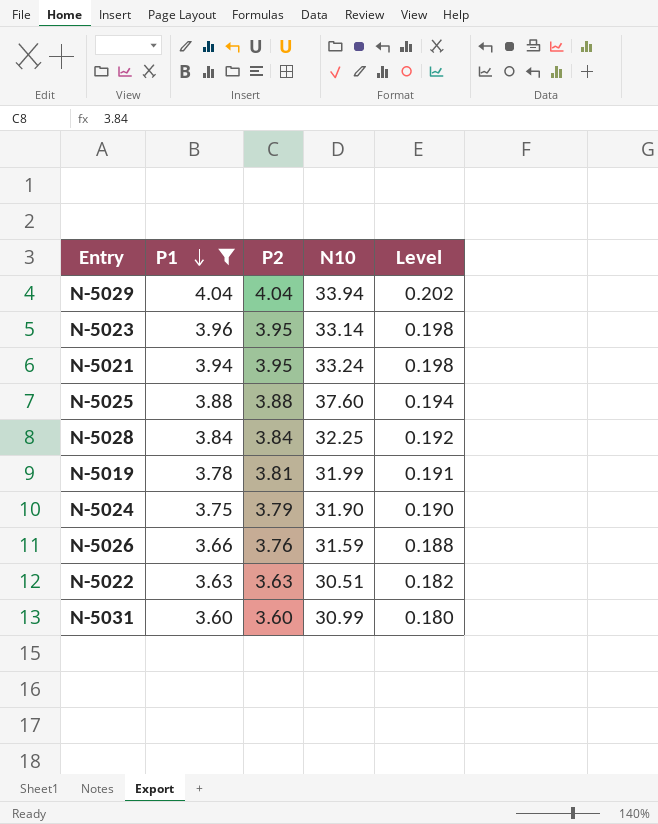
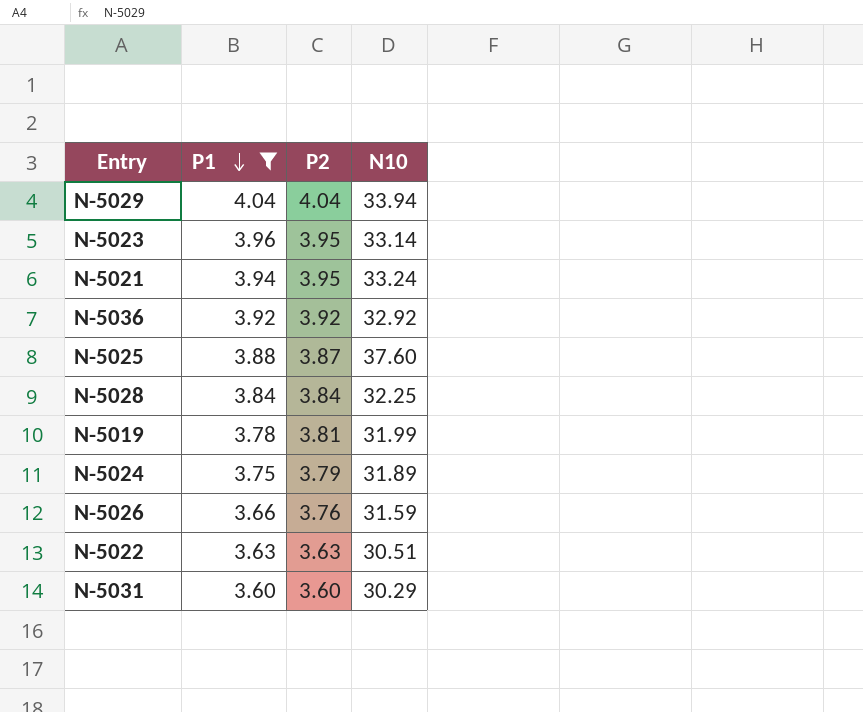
column Level | formula: [P2] * 0.05 -> none
row N-5036: none -> 3.92 | 3.92 | 32.92
N-5025 | P2: 3.88 -> 3.87
N-5024 | N10: 31.90 -> 31.89
N-5031 | N10: 30.99 -> 30.29

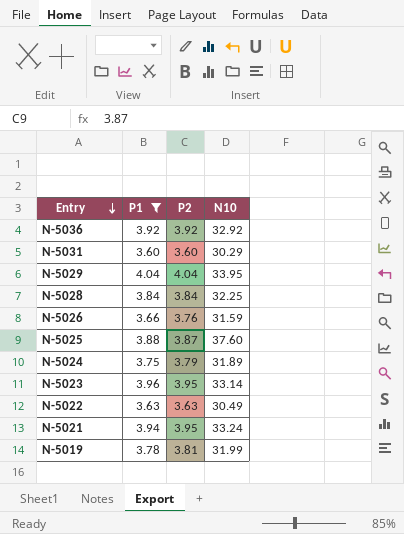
row order: P1 descending -> Entry descending
N-5029 | N10: 33.94 -> 33.95
N-5022 | N10: 30.51 -> 30.49

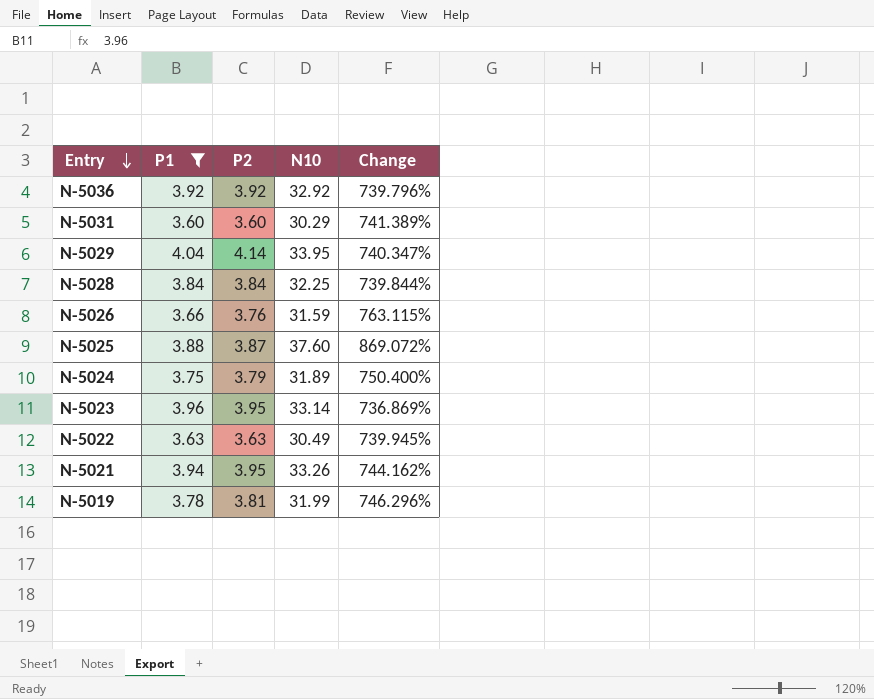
column Change | formula: none -> ([N10] - [P1]) / [P1]
N-5029 | P2: 4.04 -> 4.14
N-5021 | N10: 33.24 -> 33.26

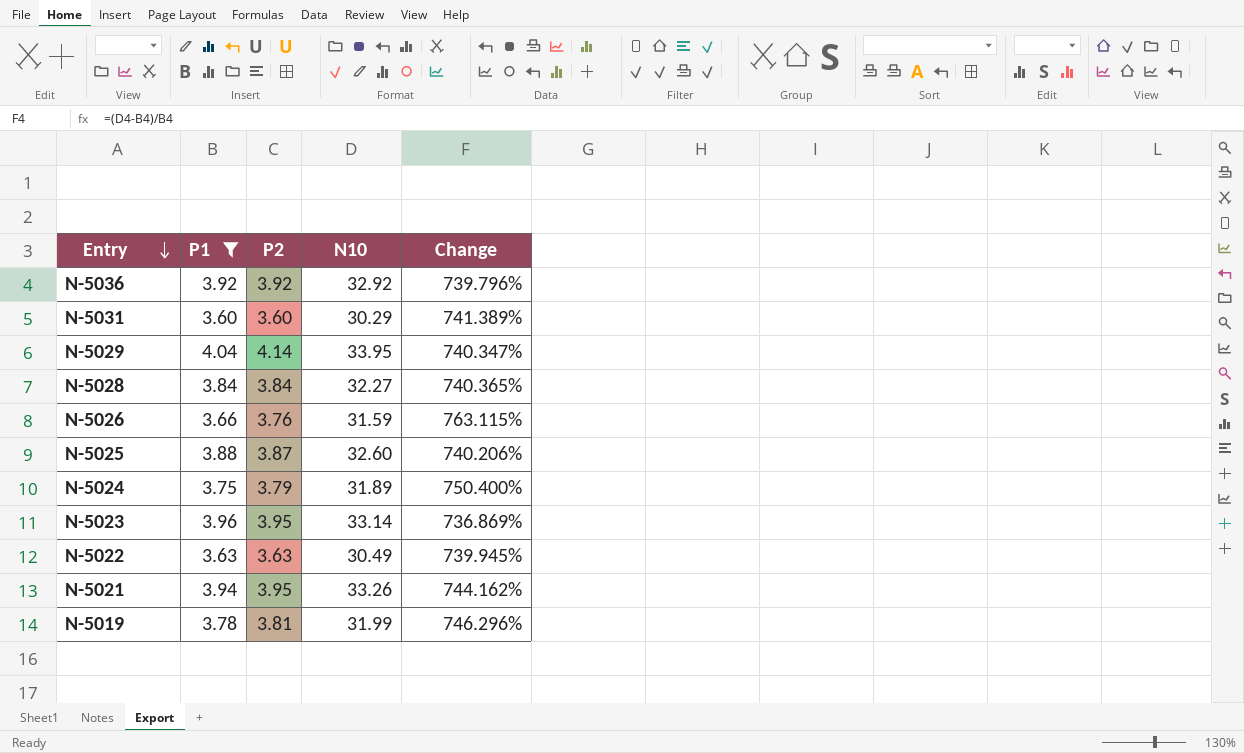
N-5028 | N10: 32.25 -> 32.27
N-5028 | Change: 739.844% -> 740.365%
N-5025 | N10: 37.60 -> 32.60
N-5025 | Change: 869.072% -> 740.206%

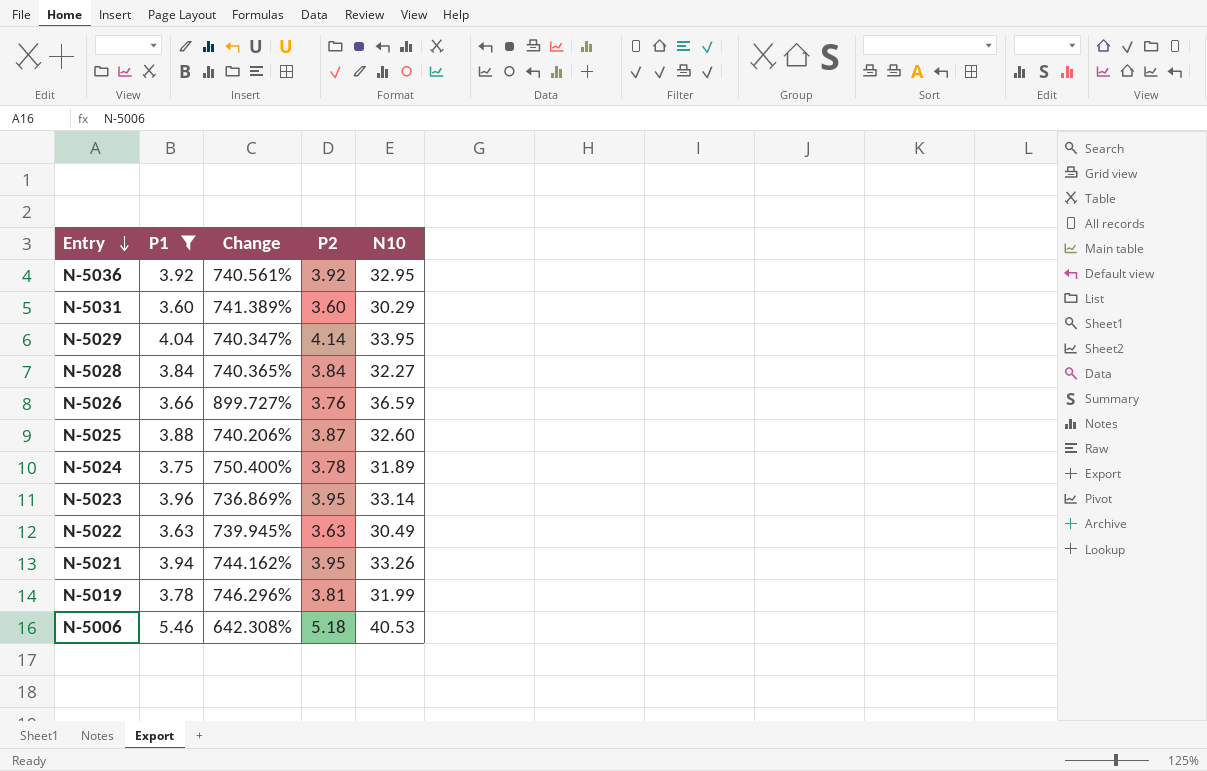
column Change | position: 5 -> 3
N-5036 | Change: 739.796% -> 740.561%
N-5036 | N10: 32.92 -> 32.95
N-5026 | Change: 763.115% -> 899.727%
N-5026 | N10: 31.59 -> 36.59
N-5024 | P2: 3.79 -> 3.78
row N-5006: none -> 5.46 | 642.308% | 5.18 | 40.53

